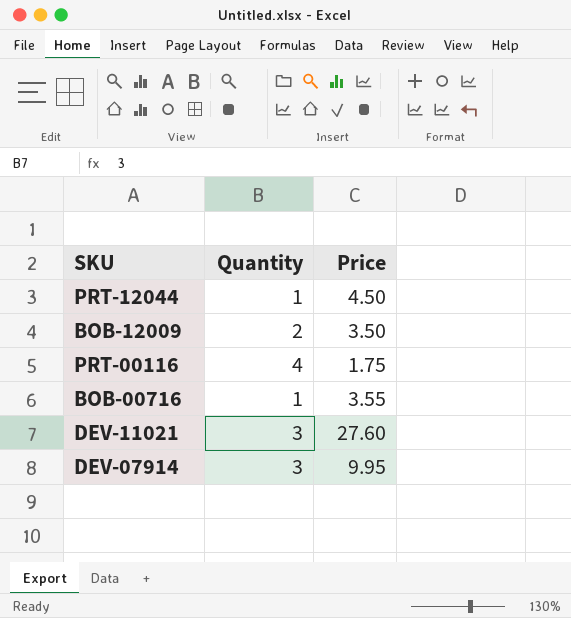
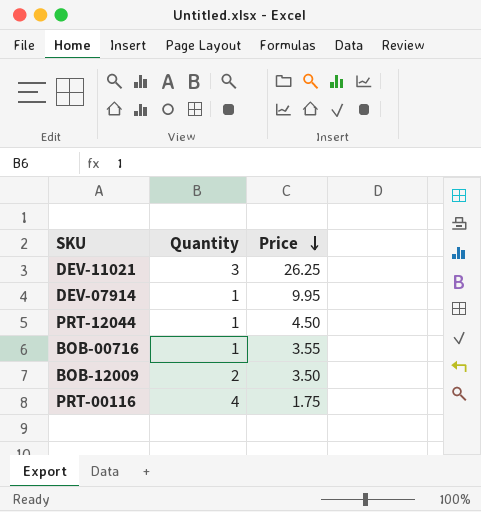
row order: none -> Price descending
DEV-11021 | Price: 27.60 -> 26.25
DEV-07914 | Quantity: 3 -> 1

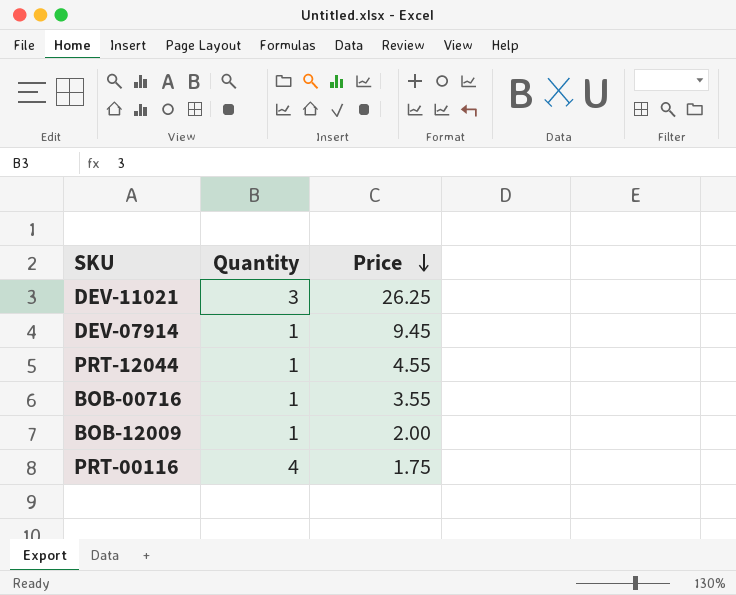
DEV-07914 | Price: 9.95 -> 9.45
PRT-12044 | Price: 4.50 -> 4.55
BOB-12009 | Quantity: 2 -> 1
BOB-12009 | Price: 3.50 -> 2.00

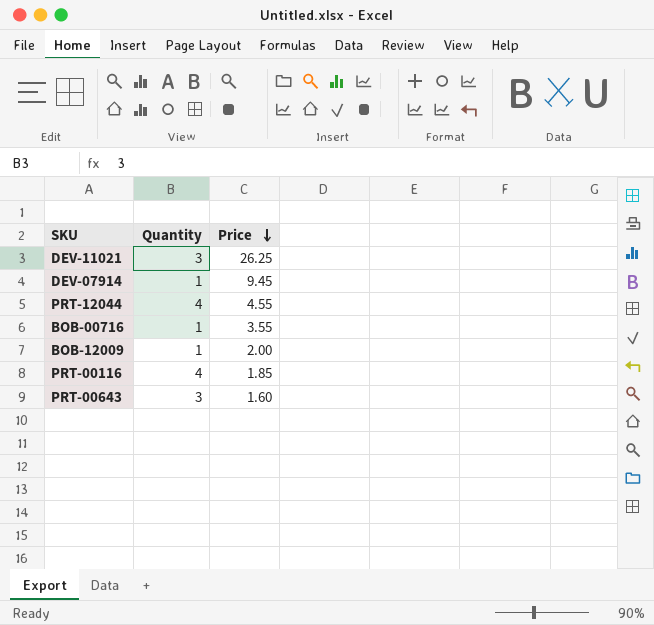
PRT-12044 | Quantity: 1 -> 4
PRT-00116 | Price: 1.75 -> 1.85
row PRT-00643: none -> 3 | 1.60

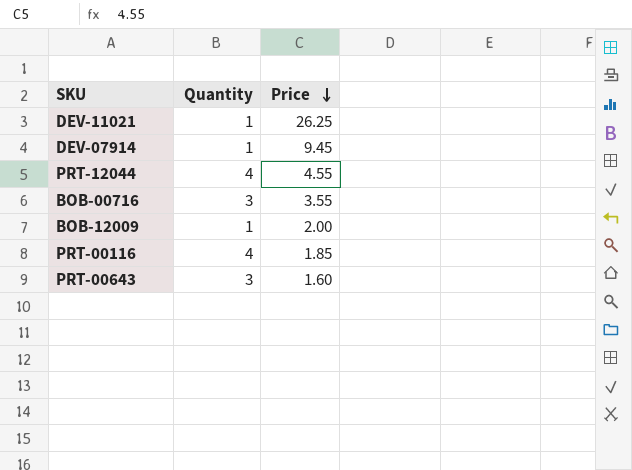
DEV-11021 | Quantity: 3 -> 1
BOB-00716 | Quantity: 1 -> 3

